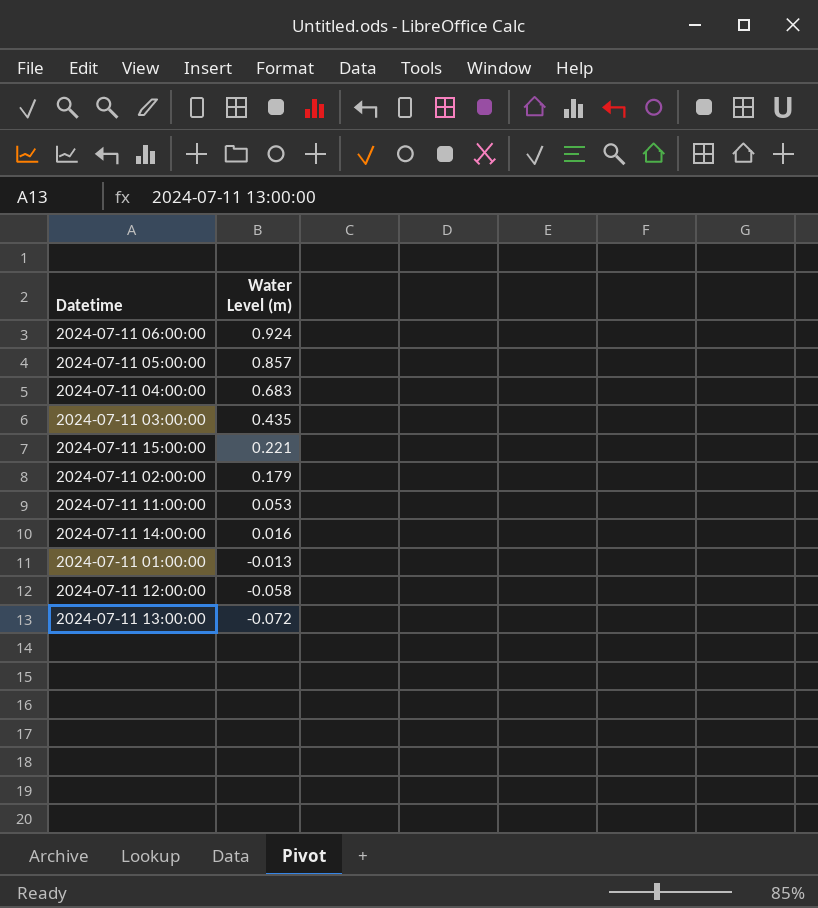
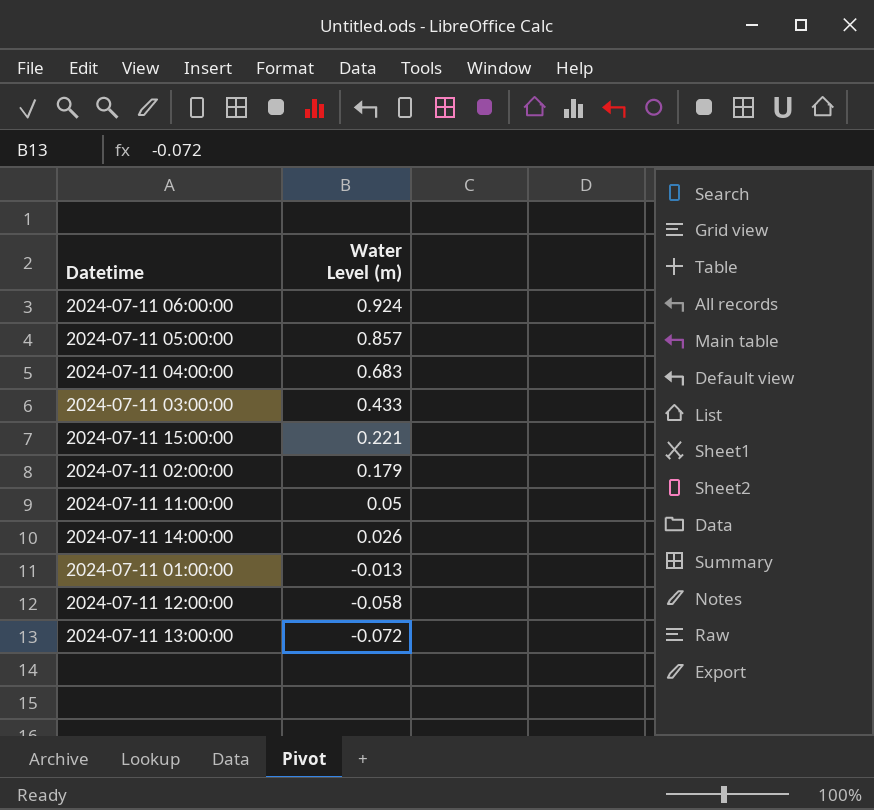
2024-07-11 03:00:00 | Water Level (m): 0.435 -> 0.433
2024-07-11 11:00:00 | Water Level (m): 0.053 -> 0.05
2024-07-11 14:00:00 | Water Level (m): 0.016 -> 0.026

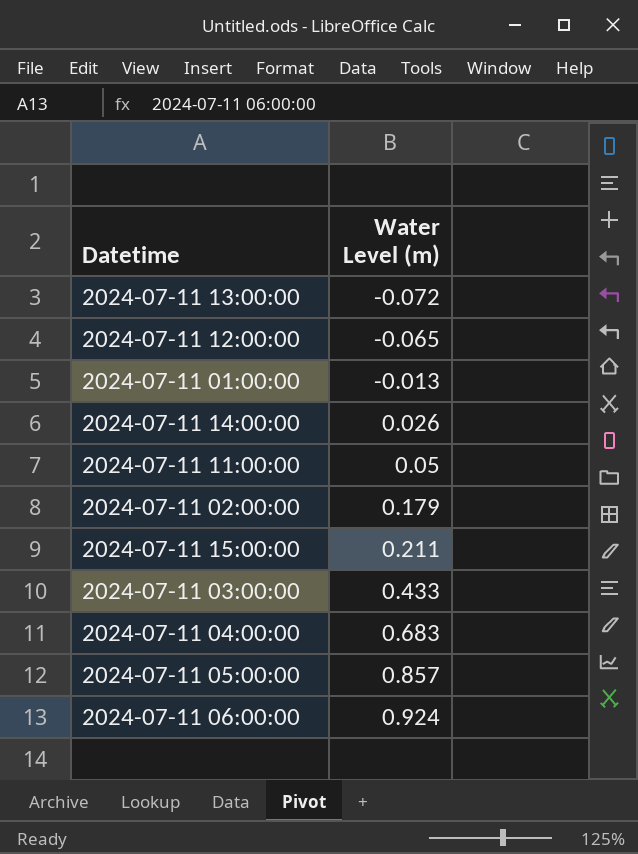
row order: Water Level (m) descending -> Water Level (m) ascending
2024-07-11 12:00:00 | Water Level (m): -0.058 -> -0.065
2024-07-11 15:00:00 | Water Level (m): 0.221 -> 0.211

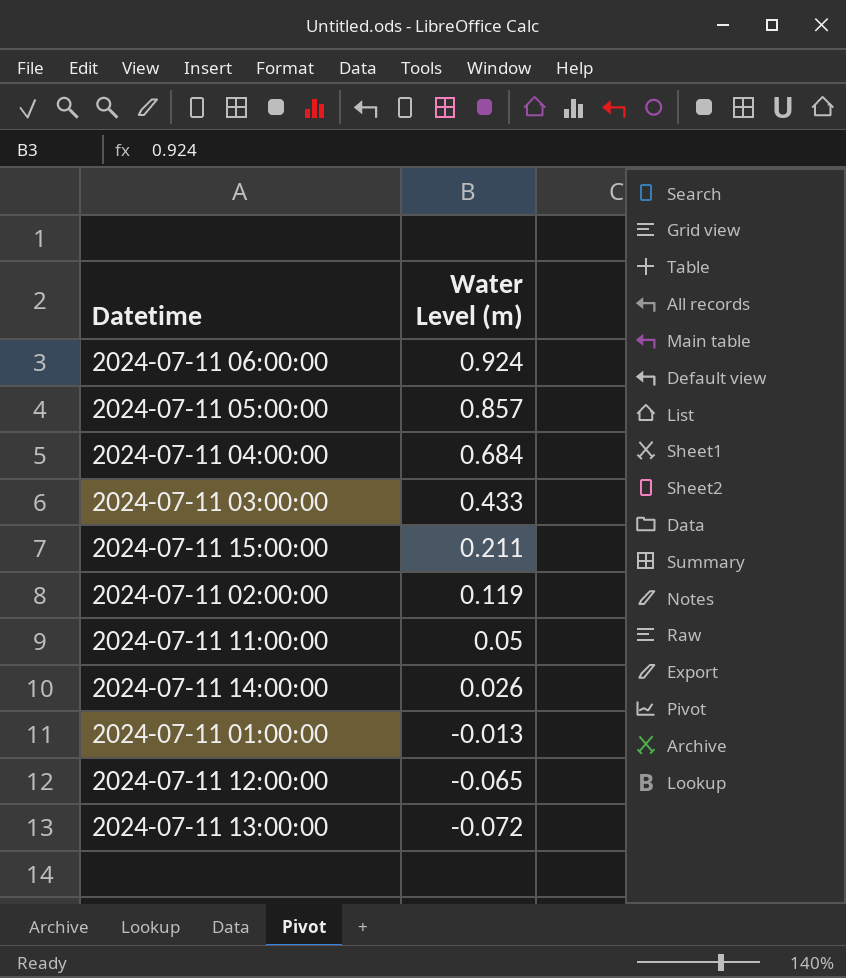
row order: Water Level (m) ascending -> Water Level (m) descending
2024-07-11 04:00:00 | Water Level (m): 0.683 -> 0.684
2024-07-11 02:00:00 | Water Level (m): 0.179 -> 0.119

